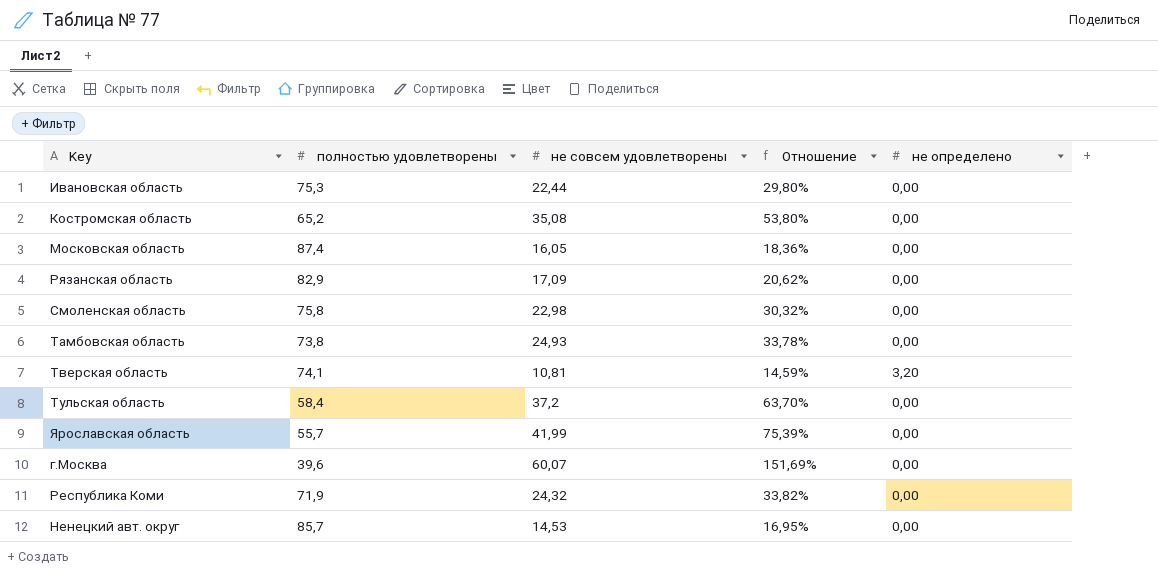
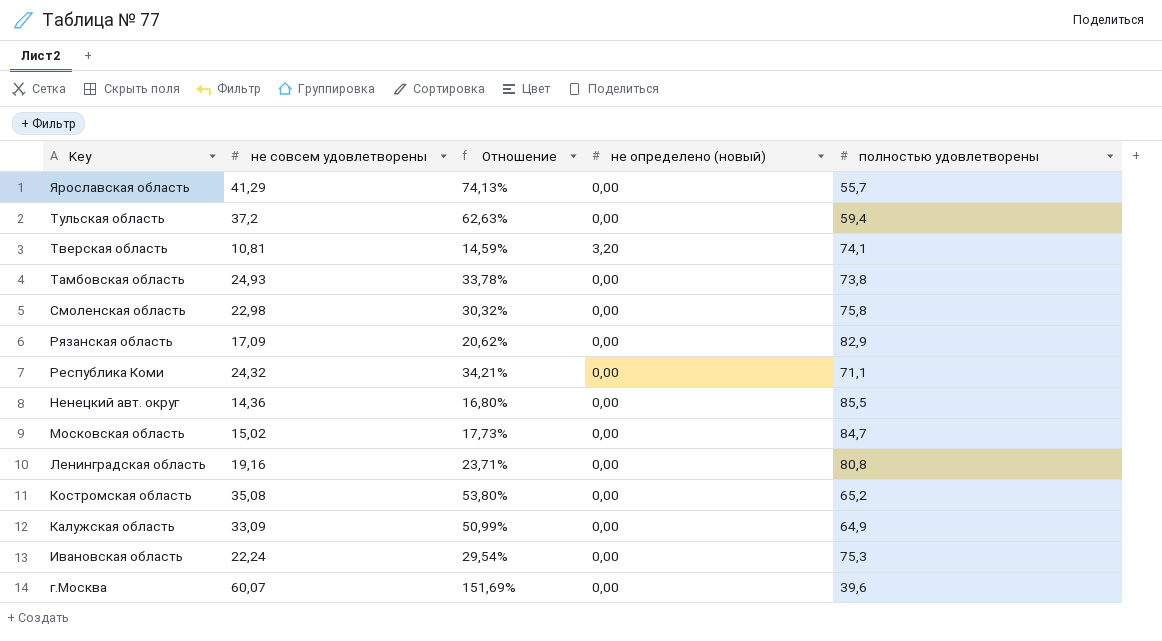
row order: none -> Key descending
column name: не определено -> не определено (новый)
column полностью удовлетворены | position: 2 -> 5
Ярославская область | не совсем удовлетворены: 41,99 -> 41,29
Ярославская область | Отношение: 75,39% -> 74,13%
Тульская область | Отношение: 63,70% -> 62,63%
Тульская область | полностью удовлетворены: 58,4 -> 59,4
Республика Коми | Отношение: 33,82% -> 34,21%
Республика Коми | полностью удовлетворены: 71,9 -> 71,1
Ненецкий авт. округ | не совсем удовлетворены: 14,53 -> 14,36
Ненецкий авт. округ | Отношение: 16,95% -> 16,80%
Ненецкий авт. округ | полностью удовлетворены: 85,7 -> 85,5
Московская область | не совсем удовлетворены: 16,05 -> 15,02
Московская область | Отношение: 18,36% -> 17,73%
Московская область | полностью удовлетворены: 87,4 -> 84,7
row Ленинградская область: none -> 19,16 | 23,71% | 0,00 | 80,8
row Калужская область: none -> 33,09 | 50,99% | 0,00 | 64,9
Ивановская область | не совсем удовлетворены: 22,44 -> 22,24
Ивановская область | Отношение: 29,80% -> 29,54%

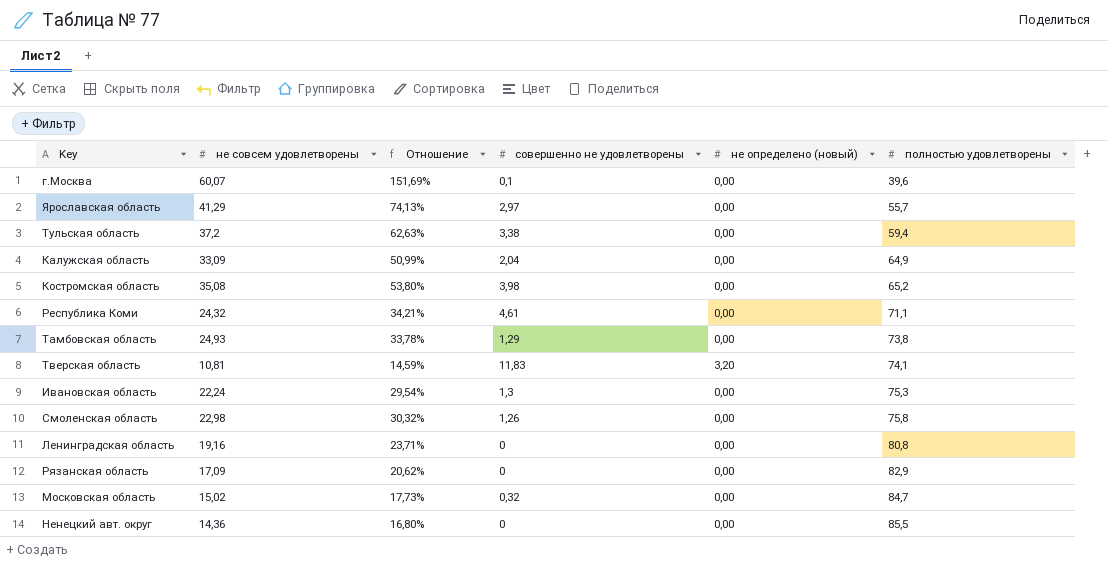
row order: Key descending -> полностью удовлетворены ascending
column совершенно не удовлетворены | position: none -> 4

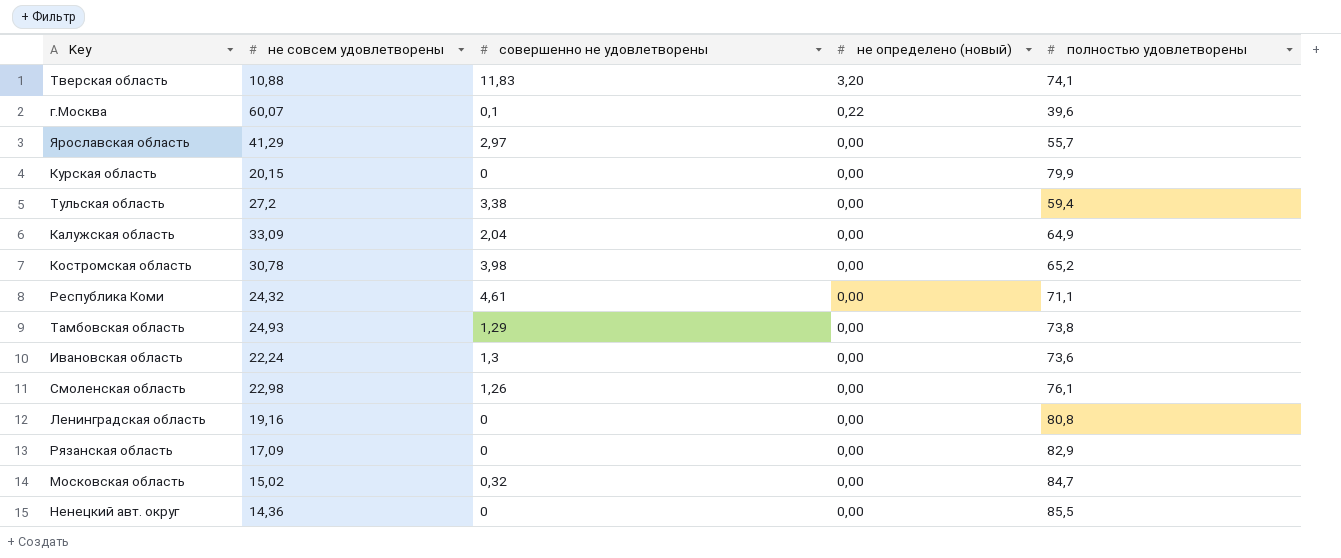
row order: полностью удовлетворены ascending -> не определено (новый) descending
column Отношение | formula: [не совсем удовлетворены] / [полностью удовлетворены] -> none
Тверская область | не совсем удовлетворены: 10,81 -> 10,88
г.Москва | не определено (новый): 0,00 -> 0,22
row Курская область: none -> 20,15 | 0 | 0,00 | 79,9
Тульская область | не совсем удовлетворены: 37,2 -> 27,2
Костромская область | не совсем удовлетворены: 35,08 -> 30,78
Ивановская область | полностью удовлетворены: 75,3 -> 73,6
Смоленская область | полностью удовлетворены: 75,8 -> 76,1

